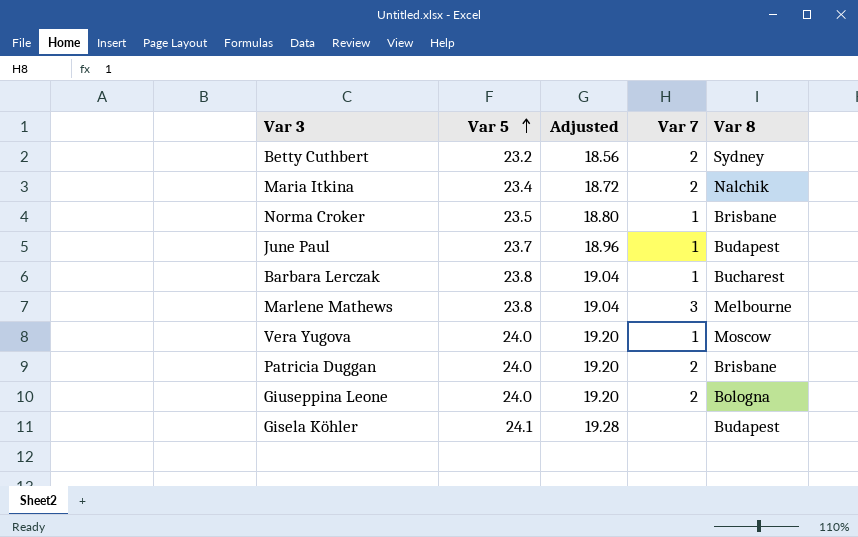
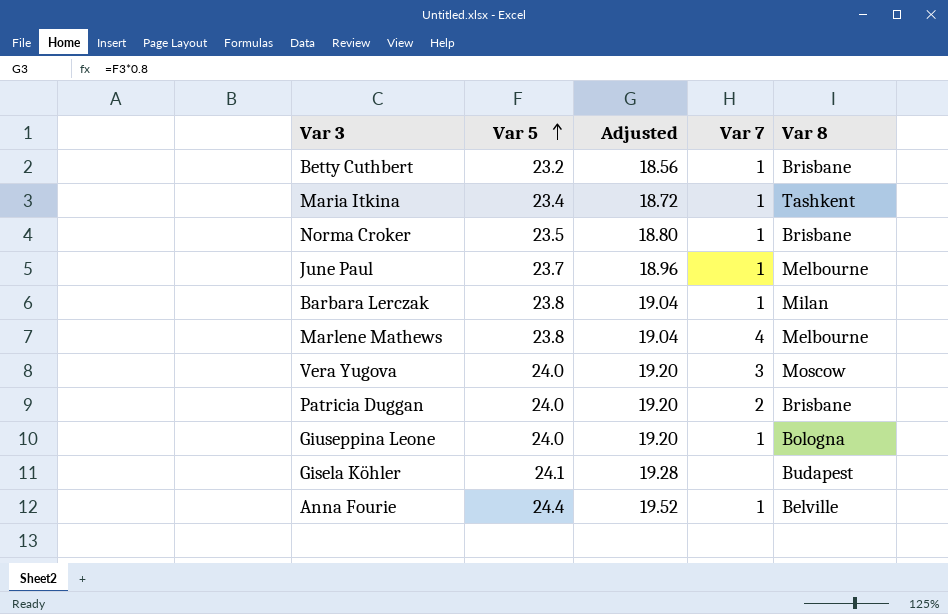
Betty Cuthbert | Var 7: 2 -> 1
Betty Cuthbert | Var 8: Sydney -> Brisbane
Maria Itkina | Var 7: 2 -> 1
Maria Itkina | Var 8: Nalchik -> Tashkent
June Paul | Var 8: Budapest -> Melbourne
Barbara Lerczak | Var 8: Bucharest -> Milan
Marlene Mathews | Var 7: 3 -> 4
Vera Yugova | Var 7: 1 -> 3
Giuseppina Leone | Var 7: 2 -> 1
row Anna Fourie: none -> 24.4 | 19.52 | 1 | Belville

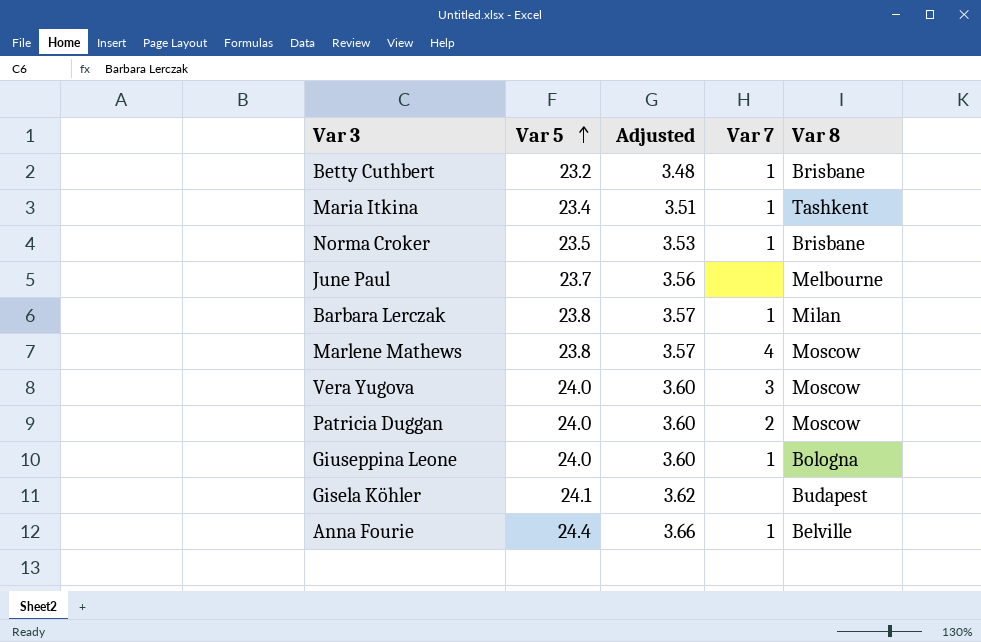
column Adjusted | formula: [Var 5] * 0.8 -> [Var 5] * 0.15
June Paul | Var 7: 1 -> none
Marlene Mathews | Var 8: Melbourne -> Moscow
Patricia Duggan | Var 8: Brisbane -> Moscow

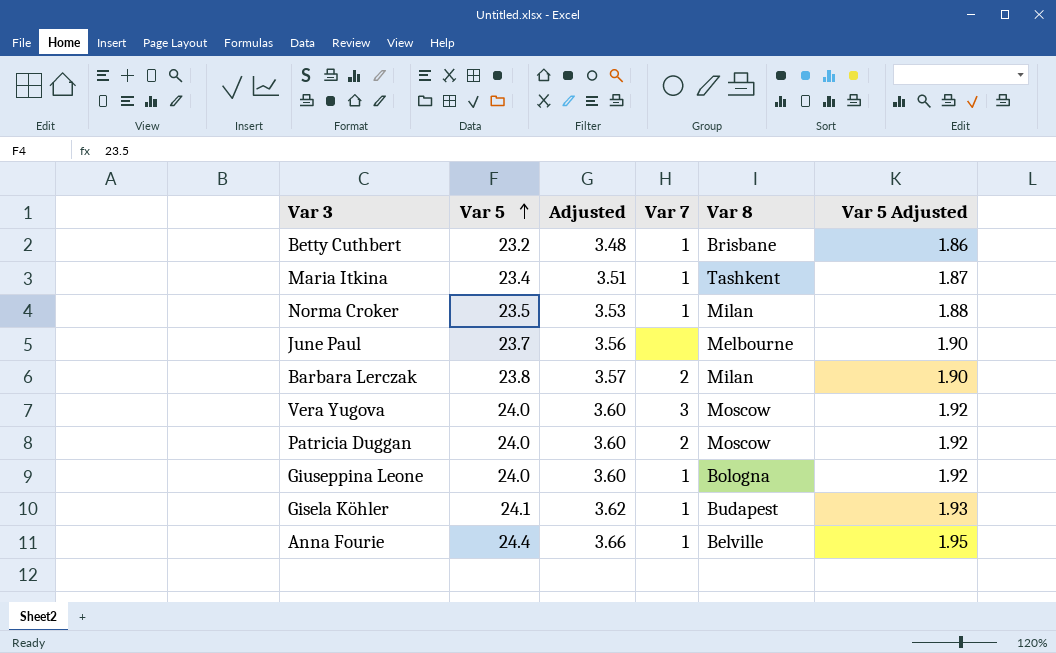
column Var 5 Adjusted | formula: none -> [Var 5] * 0.08
row Marlene Mathews: 23.8 | 3.57 | 4 | Moscow -> none
Norma Croker | Var 8: Brisbane -> Milan
Barbara Lerczak | Var 7: 1 -> 2
Gisela Köhler | Var 7: none -> 1

